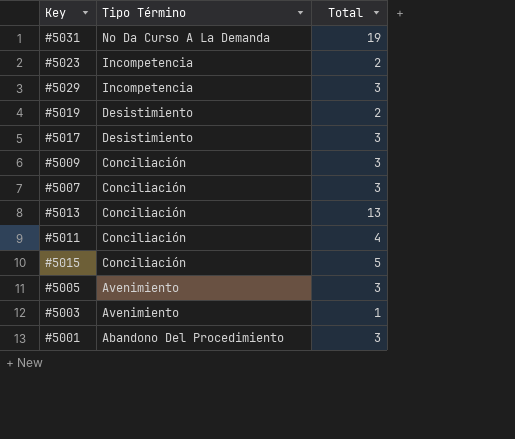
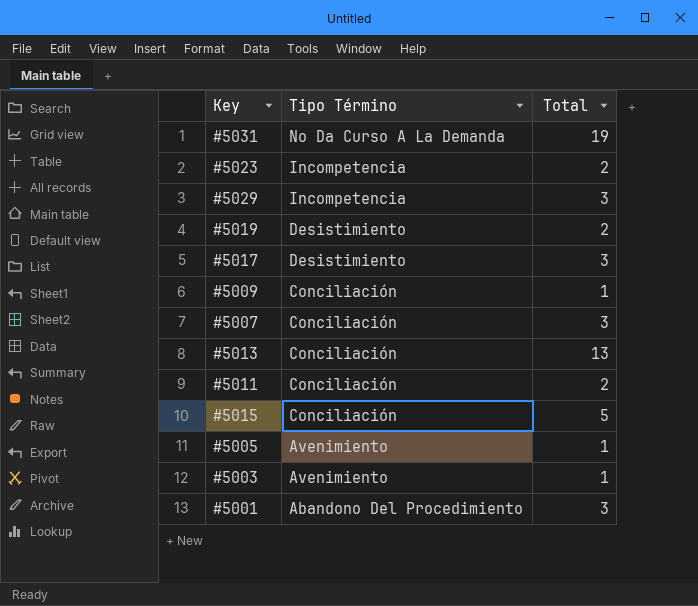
#5009 | Total: 3 -> 1
#5011 | Total: 4 -> 2
#5005 | Total: 3 -> 1

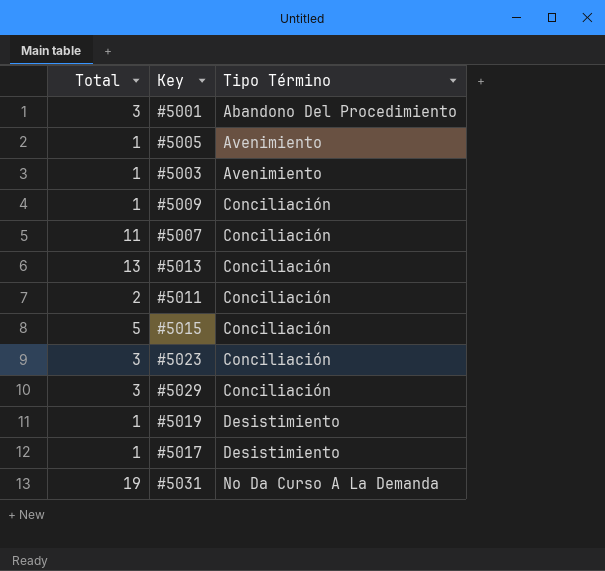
row order: Tipo Término descending -> Tipo Término ascending
column Total | position: 3 -> 1
#5007 | Total: 3 -> 11
#5023 | Total: 2 -> 3
#5023 | Tipo Término: Incompetencia -> Conciliación
#5029 | Tipo Término: Incompetencia -> Conciliación
#5019 | Total: 2 -> 1
#5017 | Total: 3 -> 1

